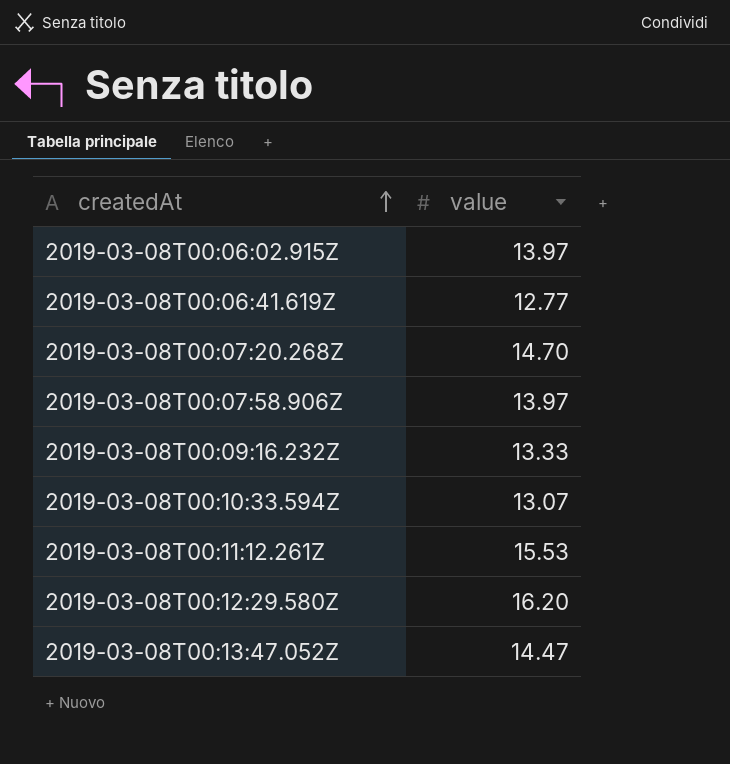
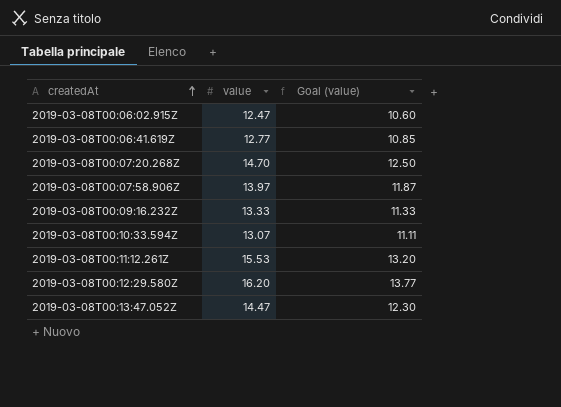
column Goal (value) | formula: none -> [value] * 0.85
2019-03-08T00:06:02.915Z | value: 13.97 -> 12.47

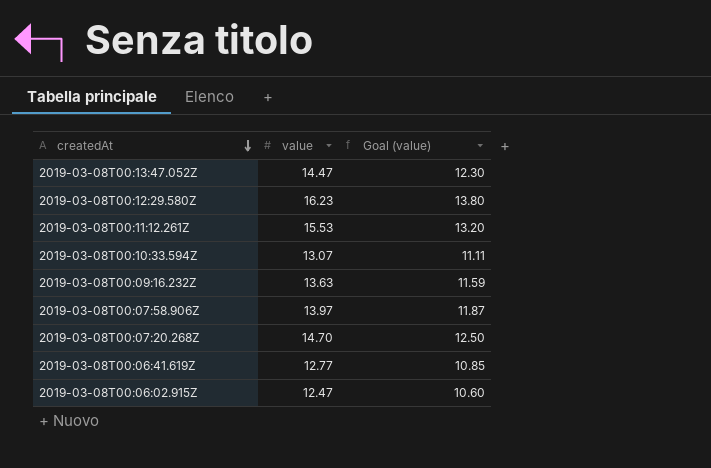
row order: createdAt ascending -> createdAt descending
2019-03-08T00:12:29.580Z | value: 16.20 -> 16.23
2019-03-08T00:12:29.580Z | Goal (value): 13.77 -> 13.80
2019-03-08T00:09:16.232Z | value: 13.33 -> 13.63
2019-03-08T00:09:16.232Z | Goal (value): 11.33 -> 11.59

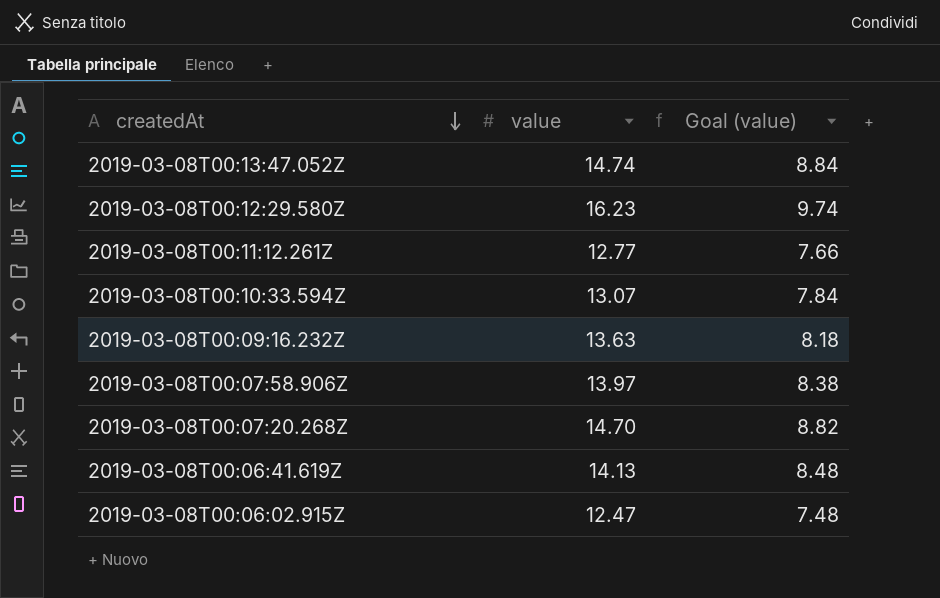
column Goal (value) | formula: [value] * 0.85 -> [value] * 0.6
2019-03-08T00:13:47.052Z | value: 14.47 -> 14.74
2019-03-08T00:11:12.261Z | value: 15.53 -> 12.77
2019-03-08T00:06:41.619Z | value: 12.77 -> 14.13

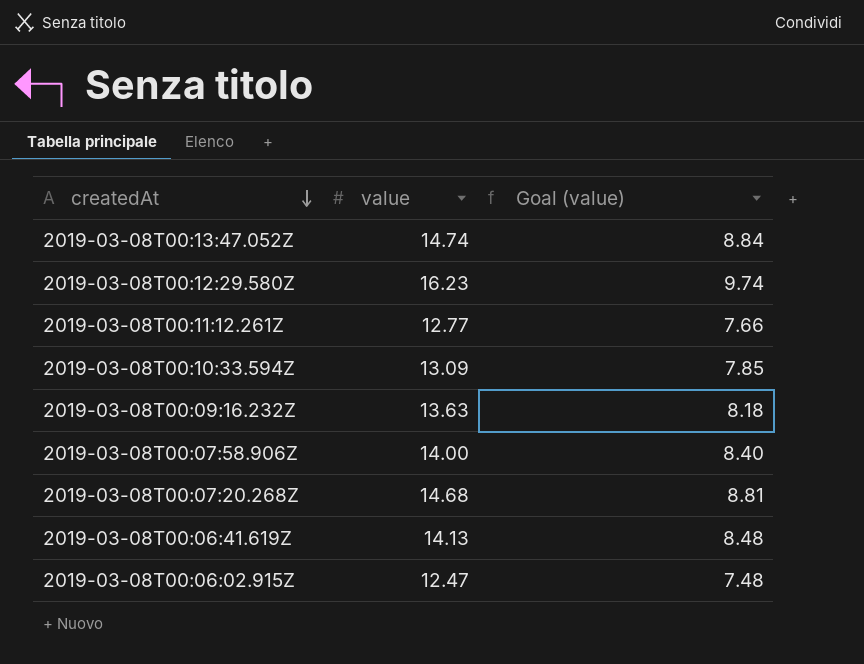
2019-03-08T00:10:33.594Z | value: 13.07 -> 13.09
2019-03-08T00:10:33.594Z | Goal (value): 7.84 -> 7.85
2019-03-08T00:07:58.906Z | value: 13.97 -> 14.00
2019-03-08T00:07:58.906Z | Goal (value): 8.38 -> 8.40
2019-03-08T00:07:20.268Z | value: 14.70 -> 14.68
2019-03-08T00:07:20.268Z | Goal (value): 8.82 -> 8.81

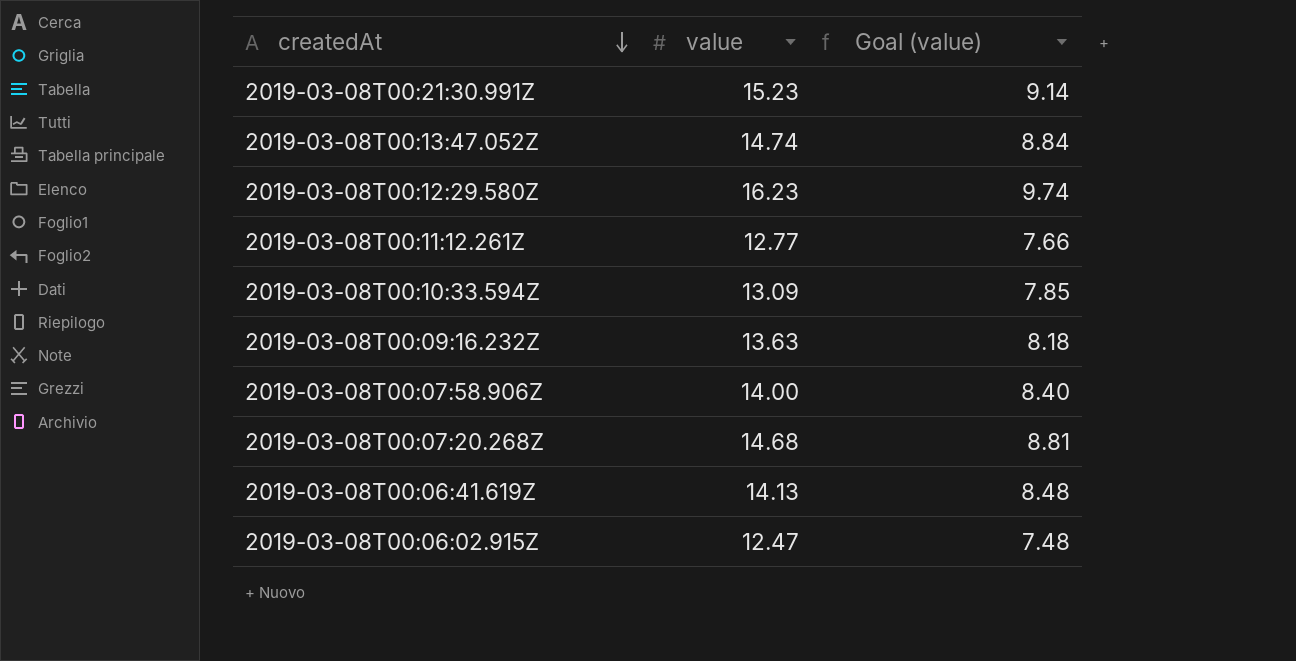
row 2019-03-08T00:21:30.991Z: none -> 15.23 | 9.14

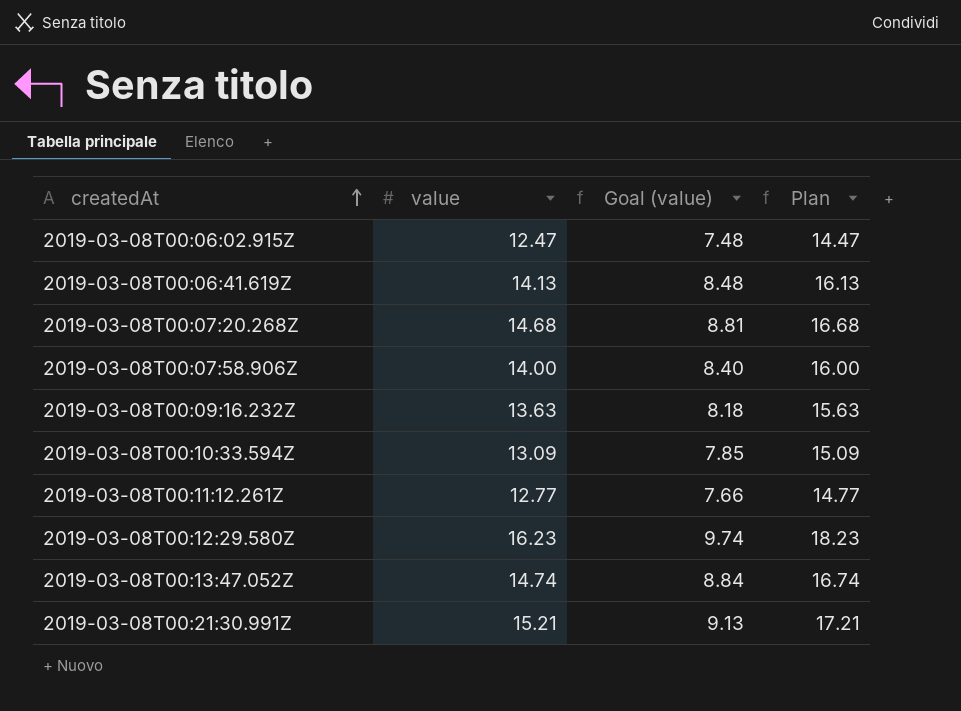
row order: createdAt descending -> createdAt ascending
column Plan | formula: none -> [value] + 2
2019-03-08T00:21:30.991Z | value: 15.23 -> 15.21
2019-03-08T00:21:30.991Z | Goal (value): 9.14 -> 9.13

